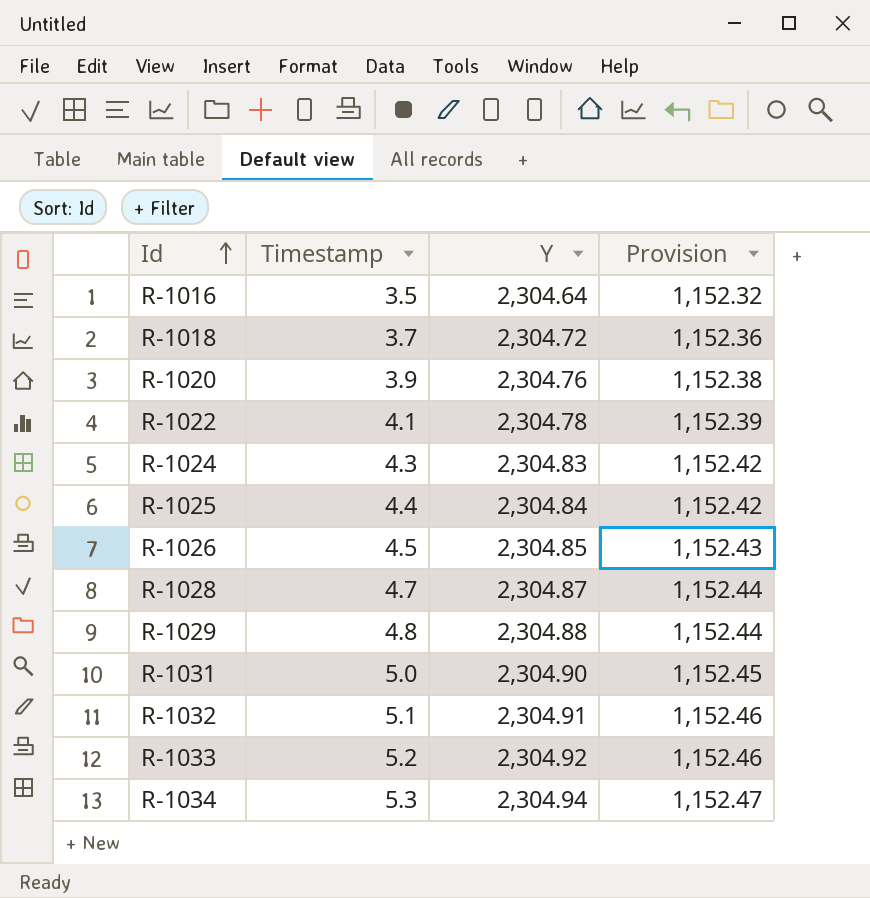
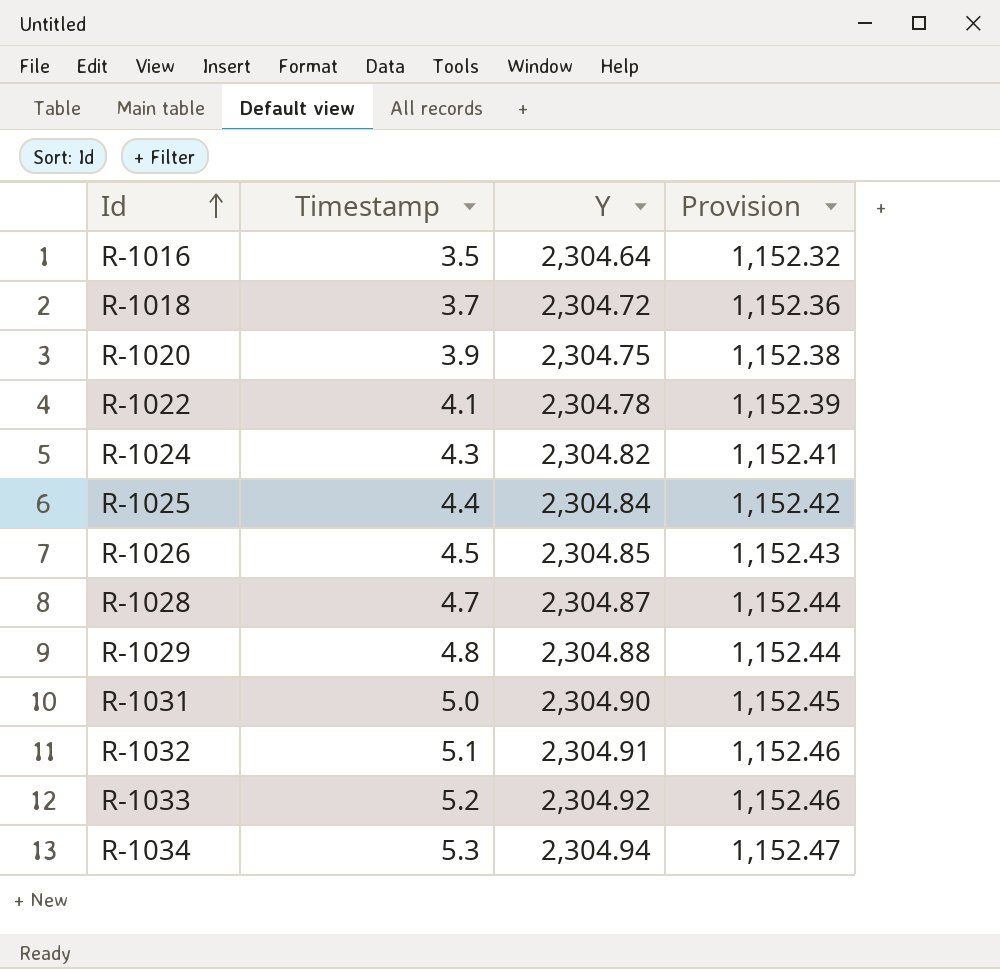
R-1020 | Y: 2,304.76 -> 2,304.75
R-1024 | Y: 2,304.83 -> 2,304.82
R-1024 | Provision: 1,152.42 -> 1,152.41

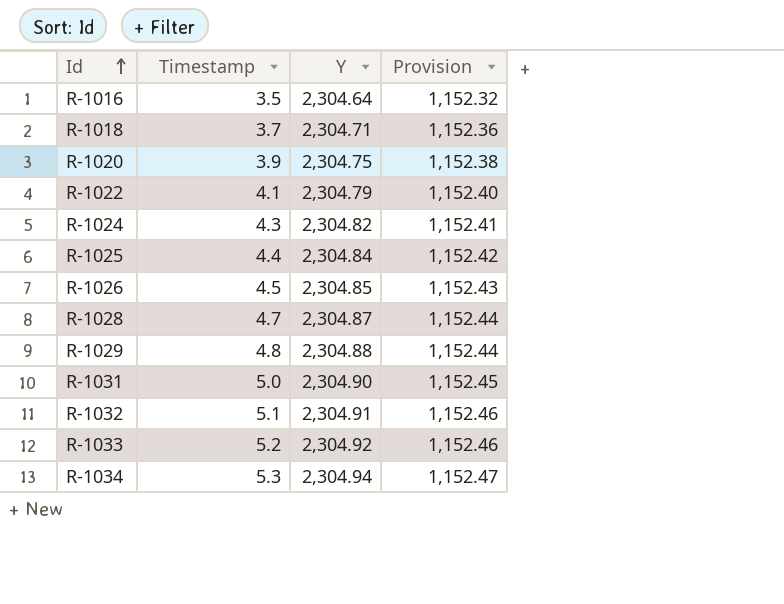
R-1018 | Y: 2,304.72 -> 2,304.71
R-1022 | Y: 2,304.78 -> 2,304.79
R-1022 | Provision: 1,152.39 -> 1,152.40

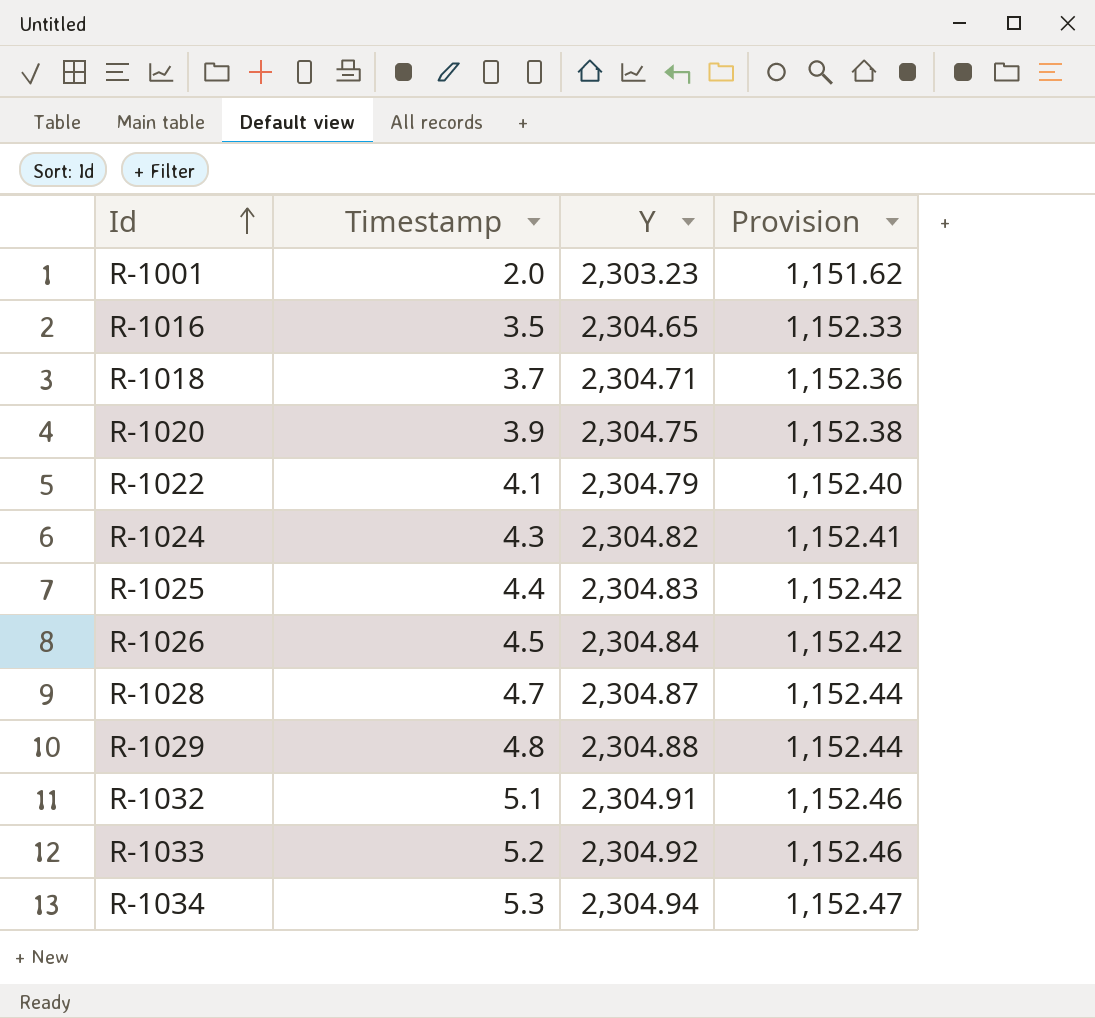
row R-1031: 5.0 | 2,304.90 | 1,152.45 -> none
row R-1001: none -> 2.0 | 2,303.23 | 1,151.62
R-1016 | Y: 2,304.64 -> 2,304.65
R-1016 | Provision: 1,152.32 -> 1,152.33
R-1025 | Y: 2,304.84 -> 2,304.83
R-1026 | Y: 2,304.85 -> 2,304.84
R-1026 | Provision: 1,152.43 -> 1,152.42

